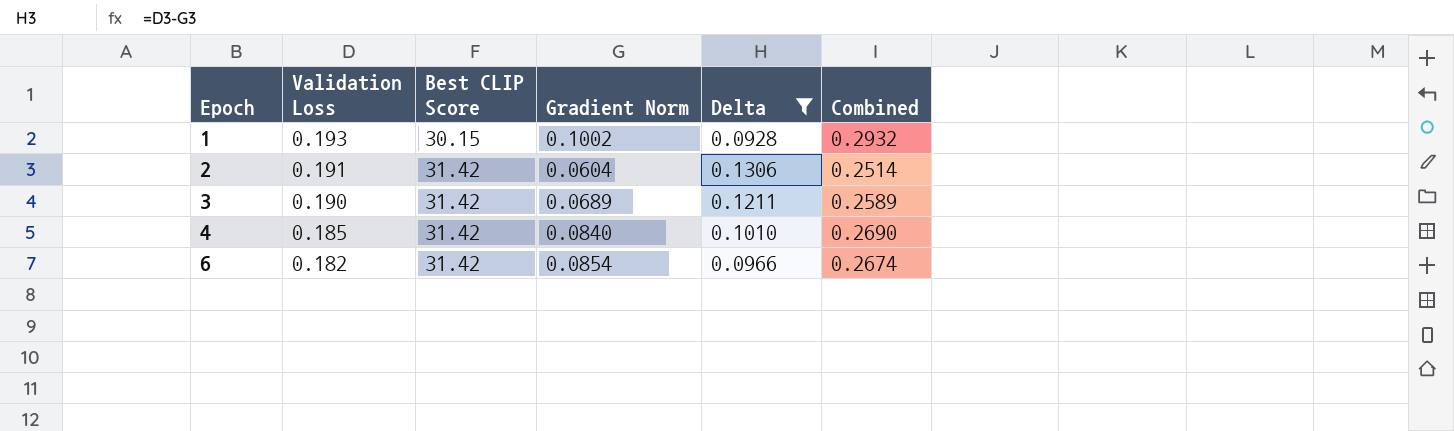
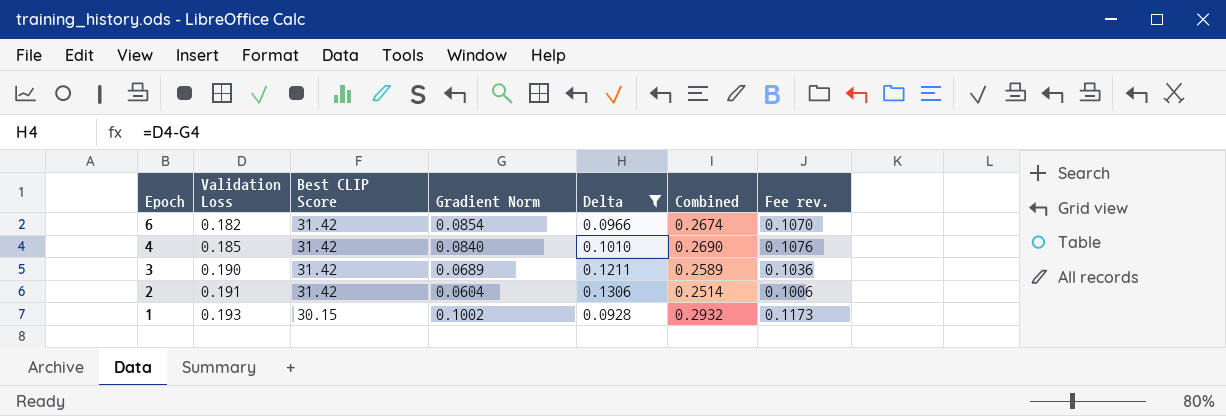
row order: Epoch ascending -> Epoch descending
column Fee rev. | formula: none -> [Combined] * 0.4

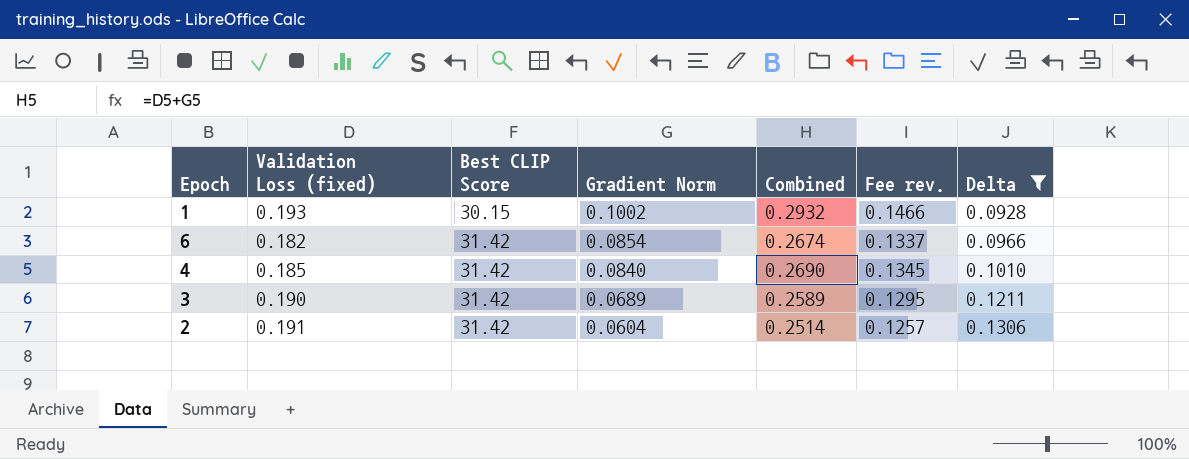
row order: Epoch descending -> Best CLIP Score ascending
column name: Validation Loss -> Validation Loss (fixed)
column Fee rev. | formula: [Combined] * 0.4 -> [Combined] * 0.5
column Delta | position: 5 -> 7

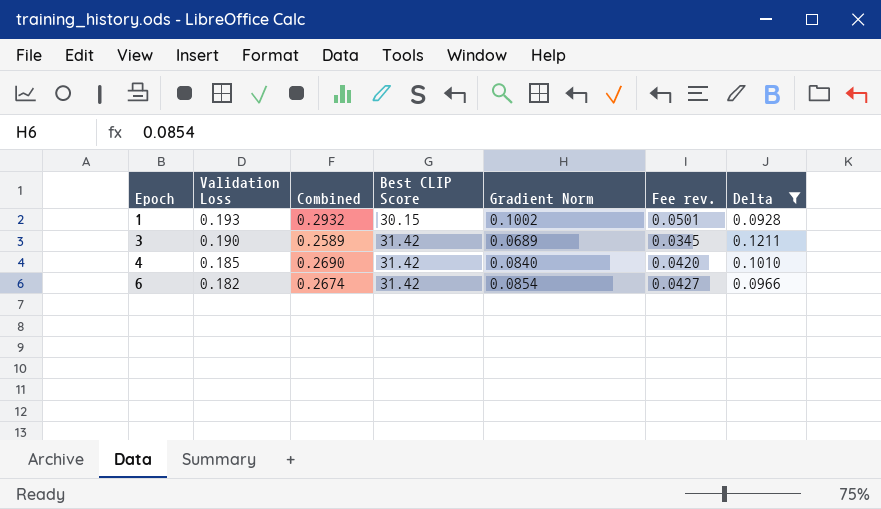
row order: Best CLIP Score ascending -> Epoch ascending
column name: Validation Loss (fixed) -> Validation Loss
column Combined | position: 5 -> 3
column Fee rev. | formula: [Combined] * 0.5 -> [Gradient Norm] * 0.5
row 2: 0.191 | 31.42 | 0.0604 | 0.2514 | 0.1257 | 0.1306 -> none

